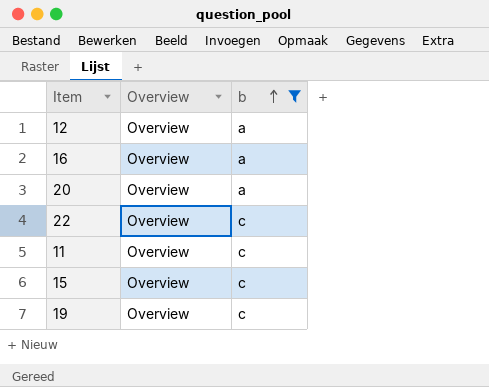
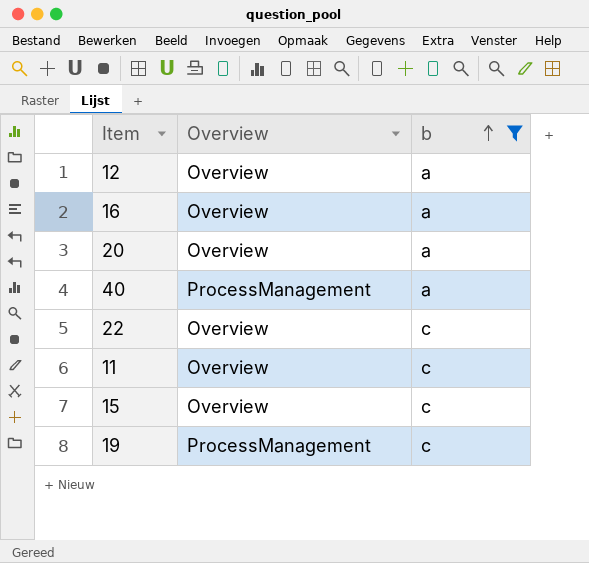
row 40: none -> ProcessManagement | a
19 | Overview: Overview -> ProcessManagement

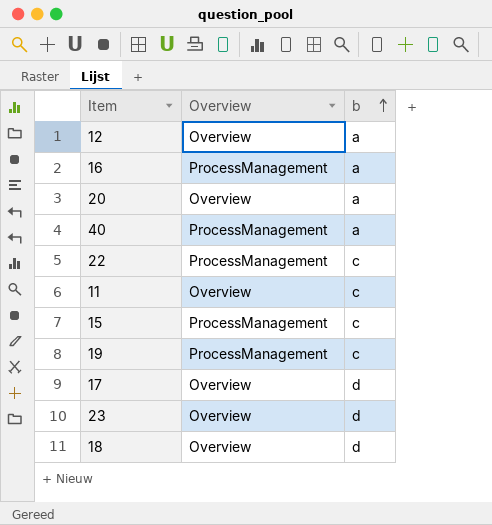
filter: b != d -> none
16 | Overview: Overview -> ProcessManagement
22 | Overview: Overview -> ProcessManagement
15 | Overview: Overview -> ProcessManagement

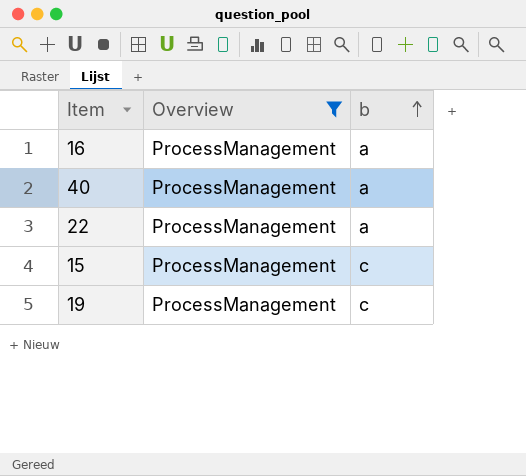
filter: none -> Overview = ProcessManagement
22 | b: c -> a

